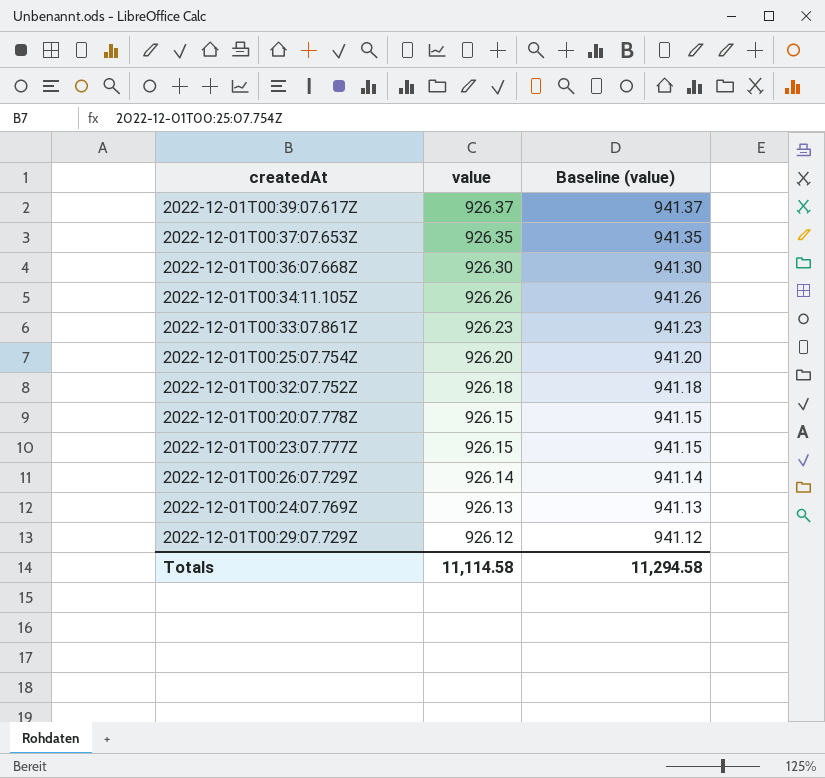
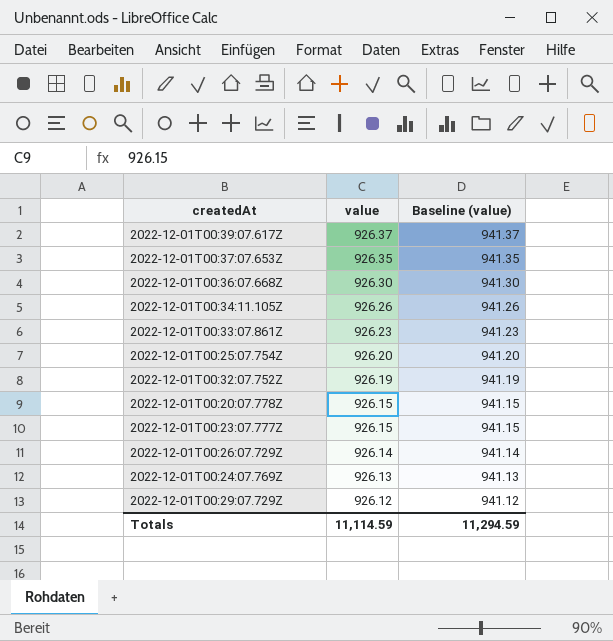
2022-12-01T00:32:07.752Z | value: 926.18 -> 926.19
2022-12-01T00:32:07.752Z | Baseline (value): 941.18 -> 941.19
Totals | value: 11,114.58 -> 11,114.59
Totals | Baseline (value): 11,294.58 -> 11,294.59

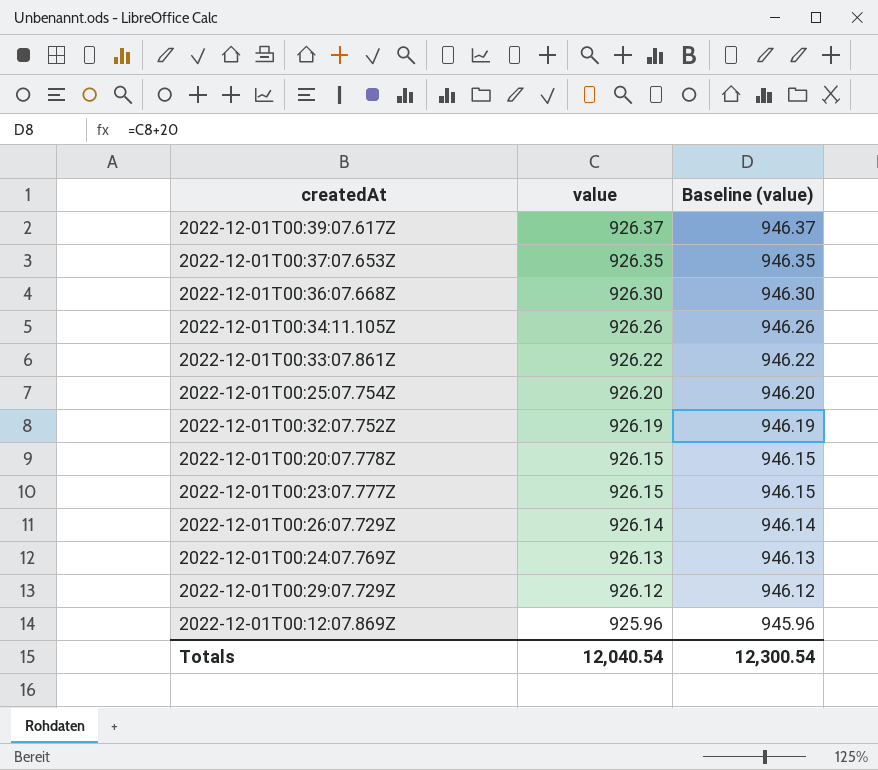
column Baseline (value) | formula: [value] + 15 -> [value] + 20
2022-12-01T00:33:07.861Z | value: 926.23 -> 926.22
row 2022-12-01T00:12:07.869Z: none -> 925.96 | 945.96
Totals | value: 11,114.59 -> 12,040.54
Totals | Baseline (value): 11,294.59 -> 12,300.54

